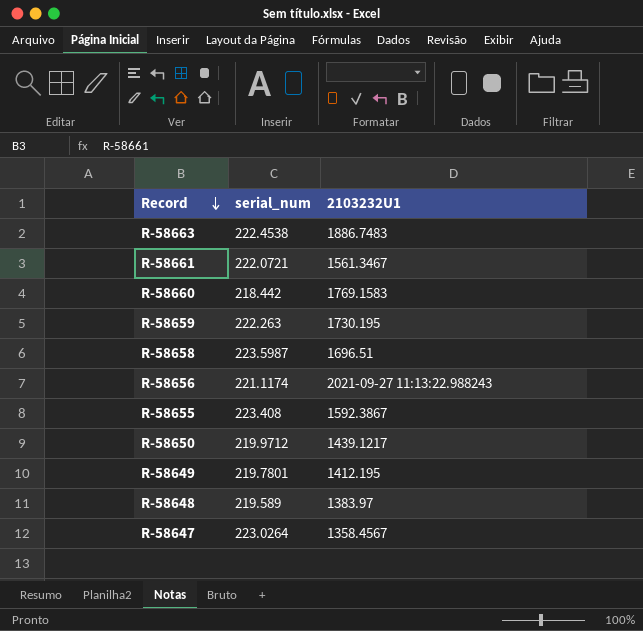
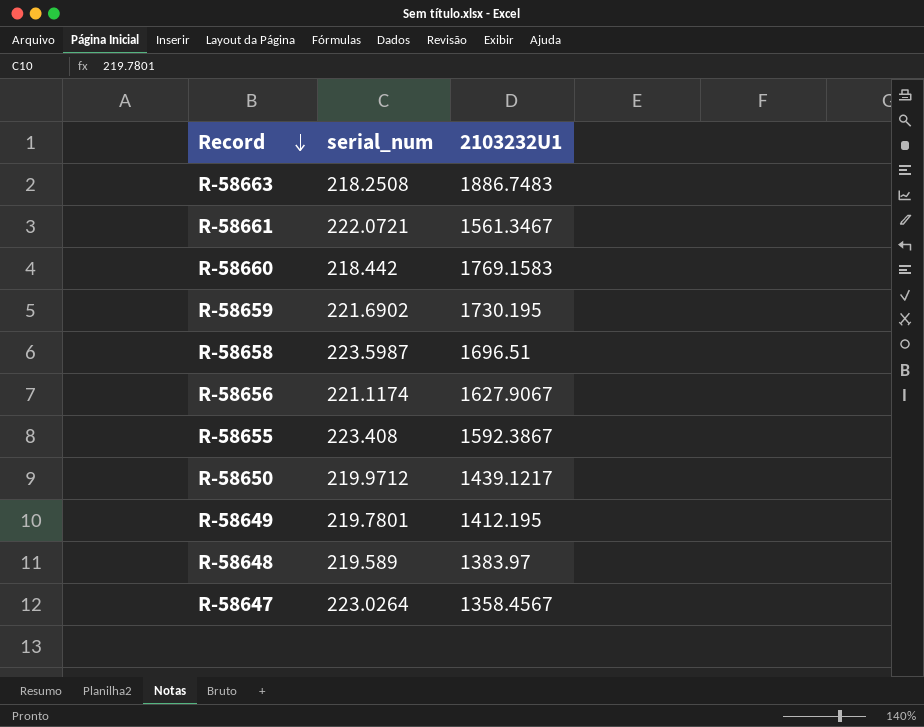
R-58663 | serial_num: 222.4538 -> 218.2508
R-58659 | serial_num: 222.263 -> 221.6902
R-58656 | 2103232U1: 2021-09-27 11:13:22.988243 -> 1627.9067

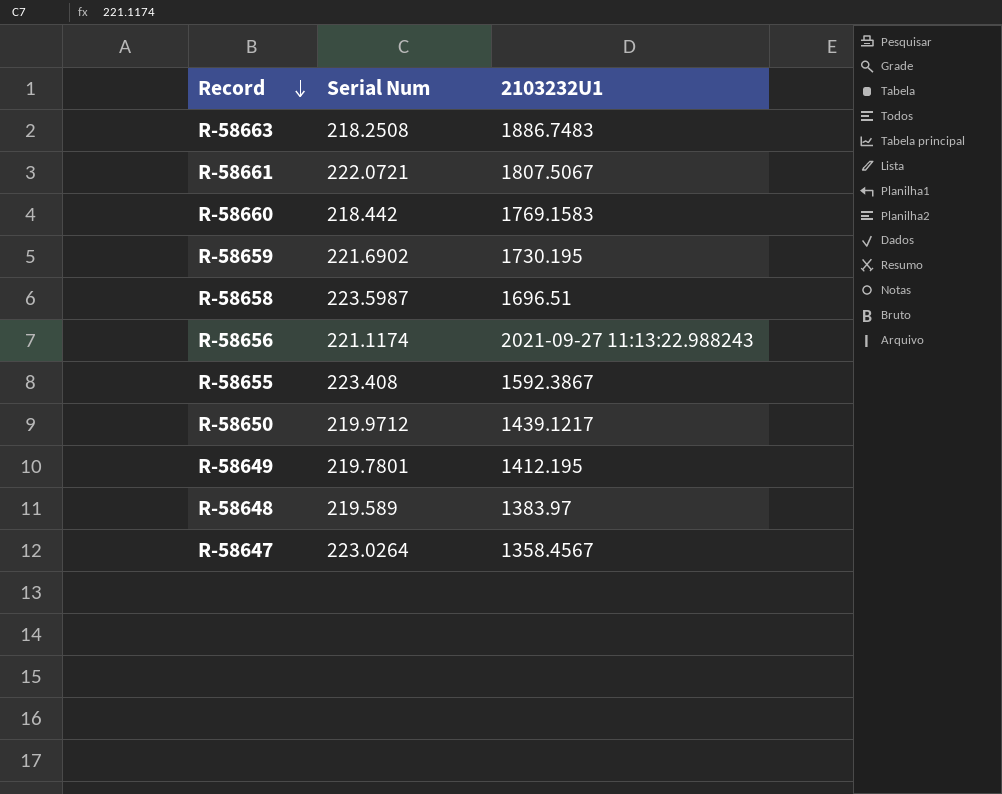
column name: serial_num -> Serial Num
R-58661 | 2103232U1: 1561.3467 -> 1807.5067
R-58656 | 2103232U1: 1627.9067 -> 2021-09-27 11:13:22.988243

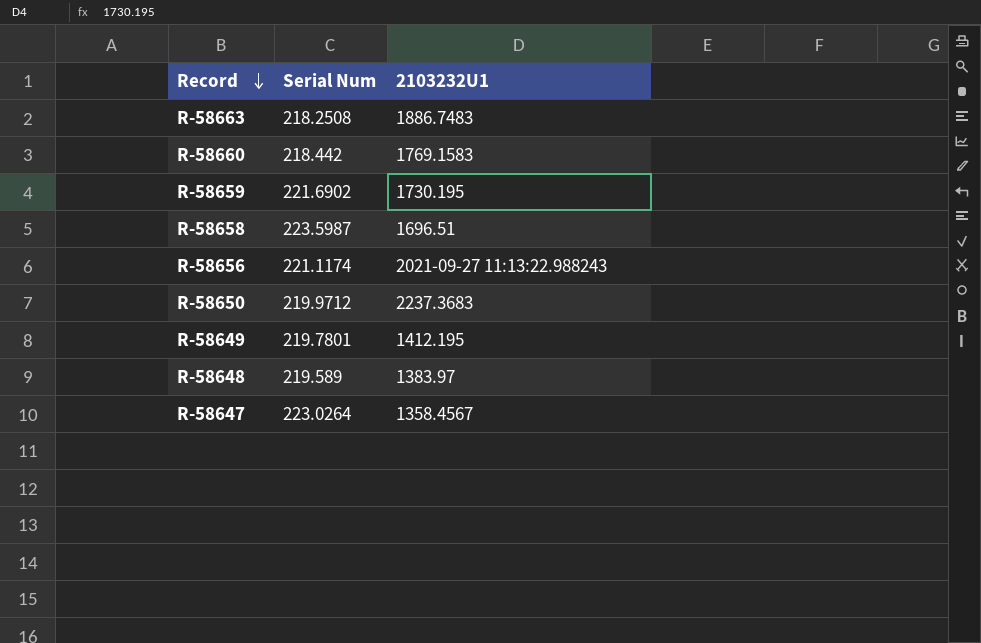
row R-58661: 222.0721 | 1807.5067 -> none
row R-58655: 223.408 | 1592.3867 -> none
R-58650 | 2103232U1: 1439.1217 -> 2237.3683

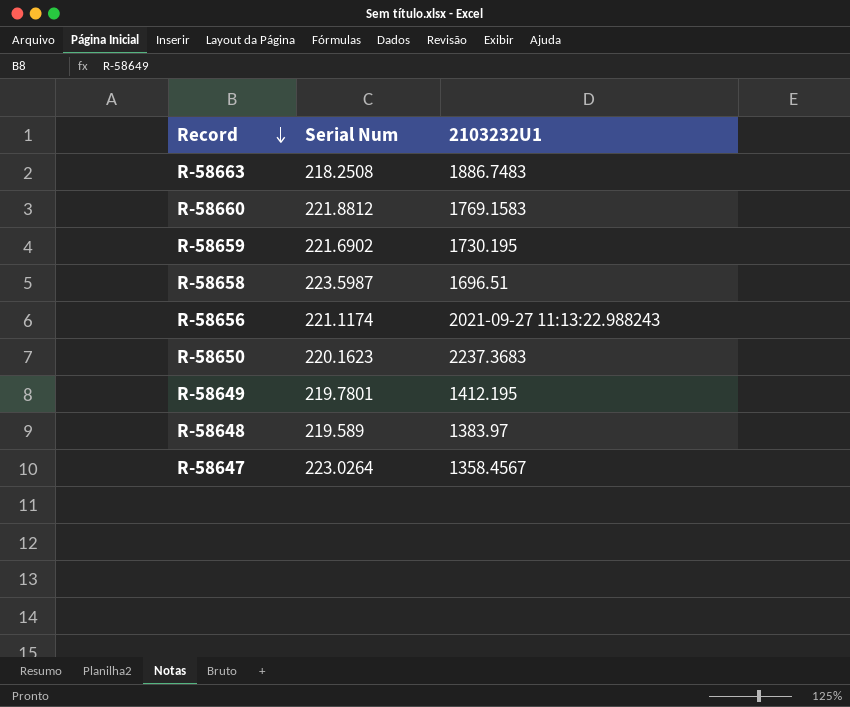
R-58660 | Serial Num: 218.442 -> 221.8812
R-58650 | Serial Num: 219.9712 -> 220.1623

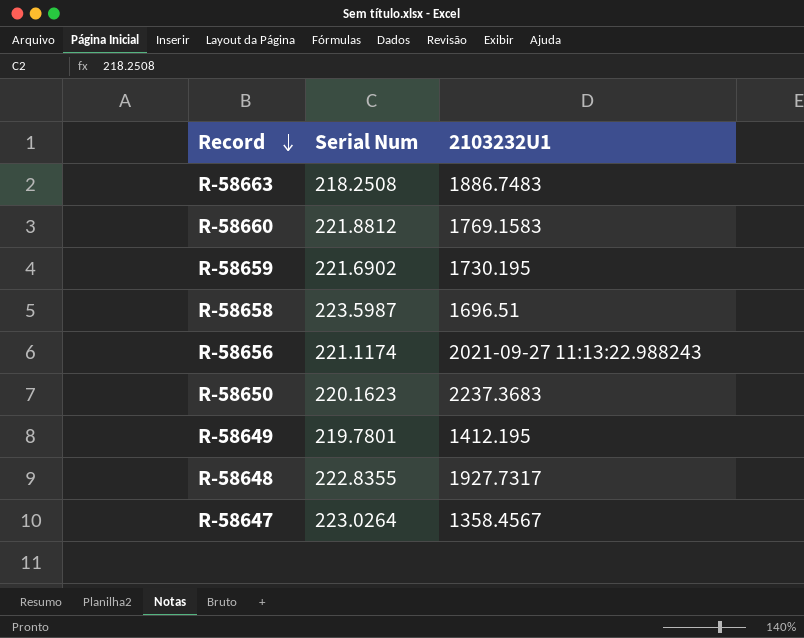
R-58648 | Serial Num: 219.589 -> 222.8355
R-58648 | 2103232U1: 1383.97 -> 1927.7317

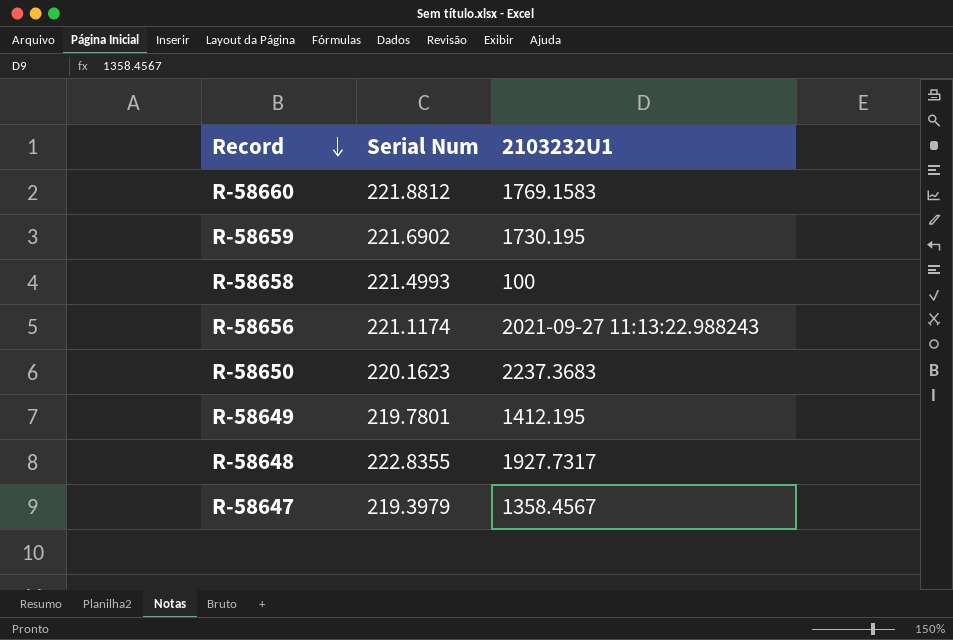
row R-58663: 218.2508 | 1886.7483 -> none
R-58658 | Serial Num: 223.5987 -> 221.4993
R-58658 | 2103232U1: 1696.51 -> 100
R-58647 | Serial Num: 223.0264 -> 219.3979

